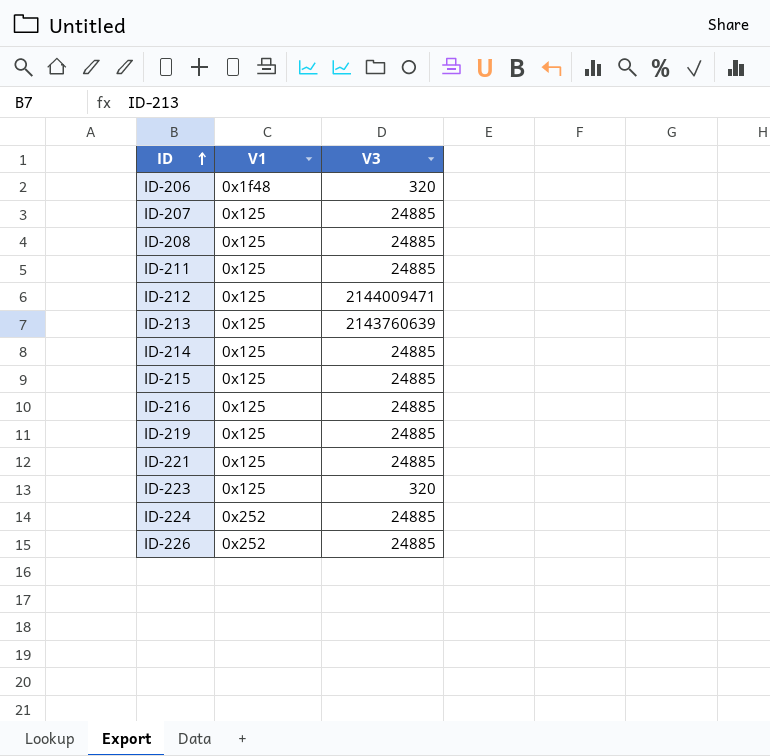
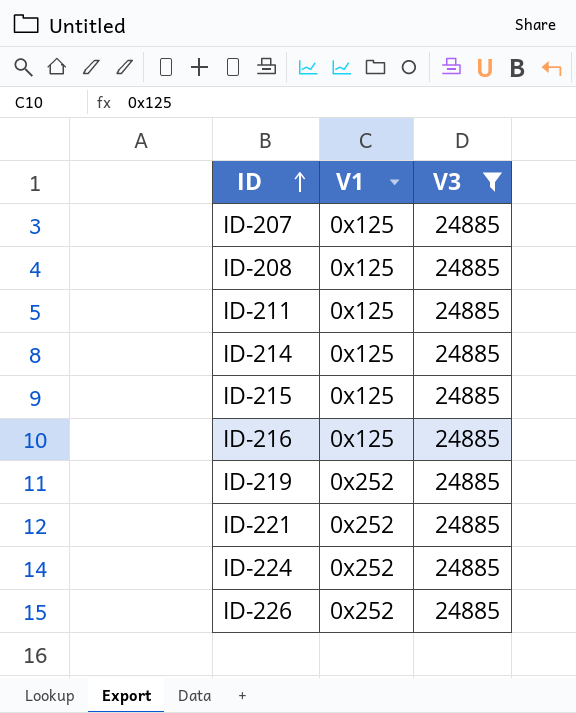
filter: none -> V3 = 24885
ID-219 | V1: 0x125 -> 0x252
ID-221 | V1: 0x125 -> 0x252

